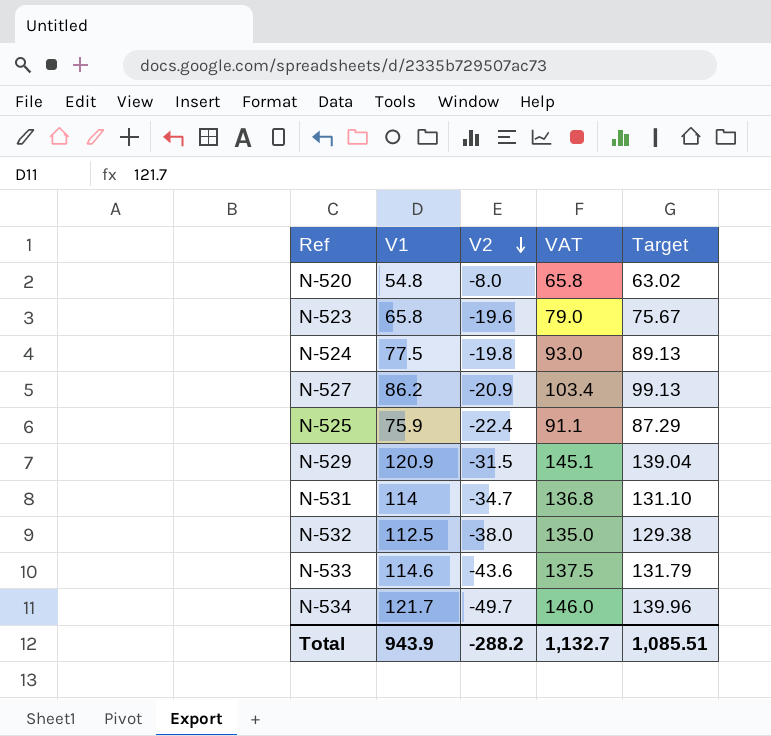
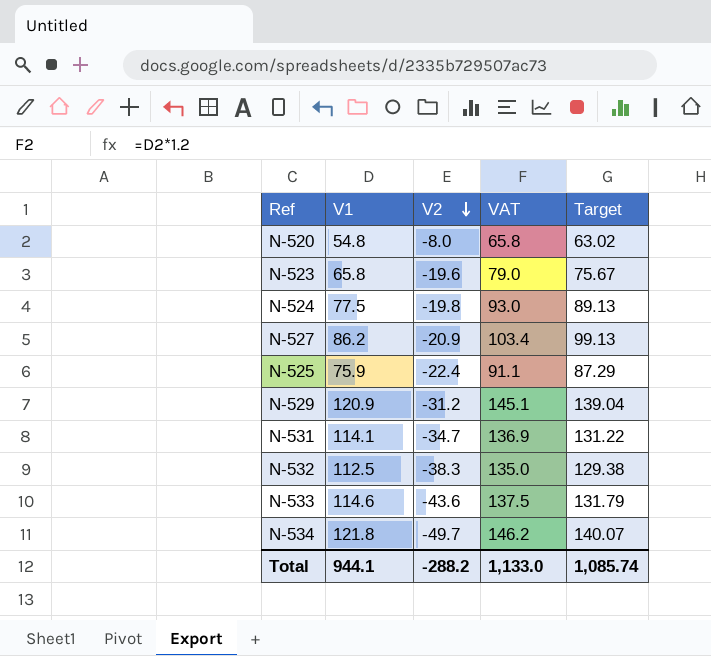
N-529 | V2: -31.5 -> -31.2
N-531 | V1: 114 -> 114.1
N-531 | VAT: 136.8 -> 136.9
N-531 | Target: 131.10 -> 131.22
N-532 | V2: -38.0 -> -38.3
N-534 | V1: 121.7 -> 121.8
N-534 | VAT: 146.0 -> 146.2
N-534 | Target: 139.96 -> 140.07
Total | V1: 943.9 -> 944.1
Total | VAT: 1,132.7 -> 1,133.0
Total | Target: 1,085.51 -> 1,085.74

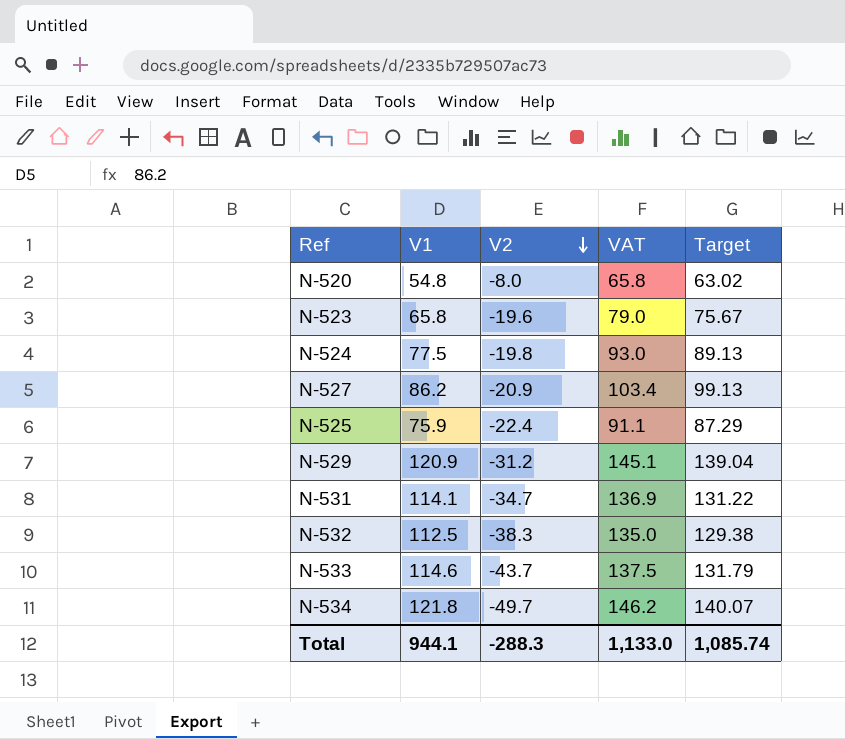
N-533 | V2: -43.6 -> -43.7
Total | V2: -288.2 -> -288.3

